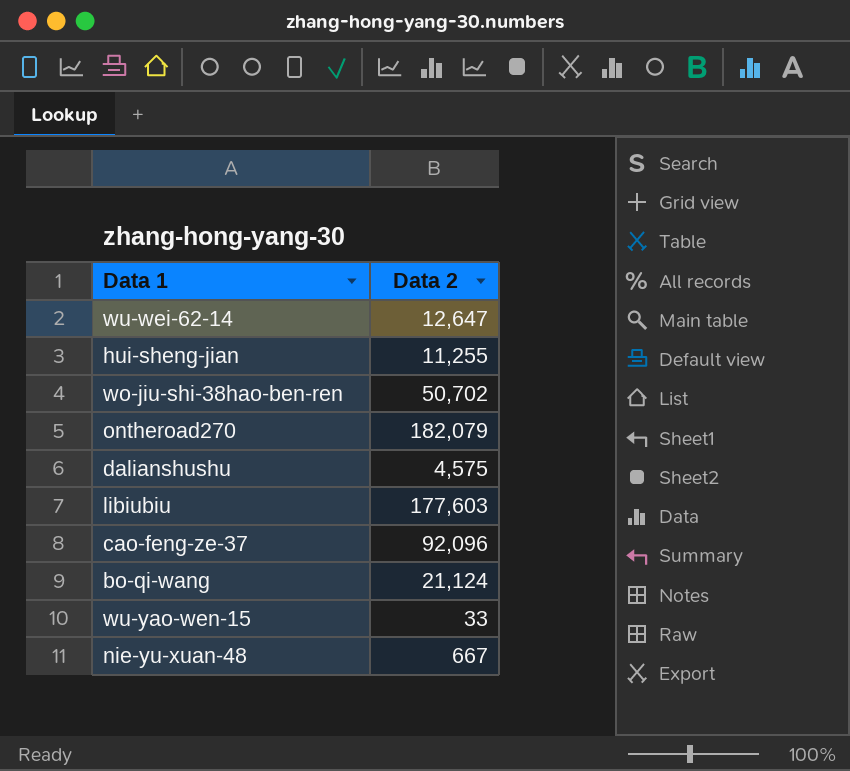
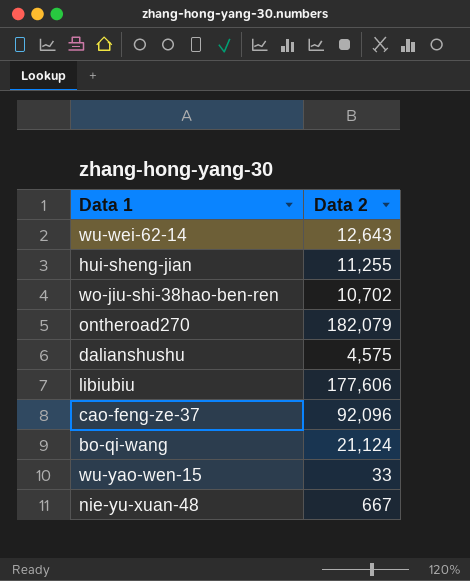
wu-wei-62-14 | Data 2: 12,647 -> 12,643
wo-jiu-shi-38hao-ben-ren | Data 2: 50,702 -> 10,702
libiubiu | Data 2: 177,603 -> 177,606

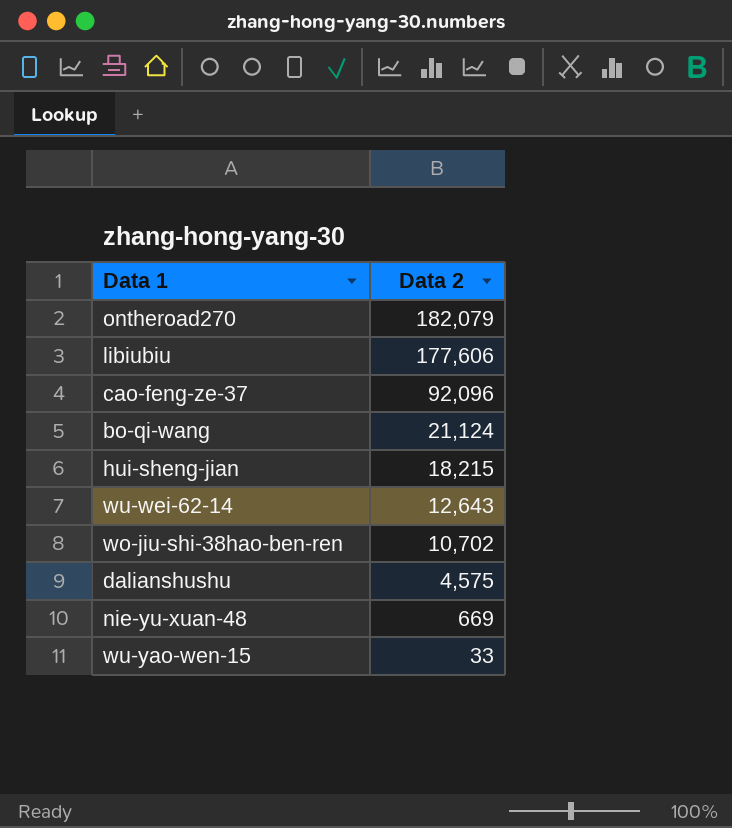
row order: none -> Data 2 descending
hui-sheng-jian | Data 2: 11,255 -> 18,215
nie-yu-xuan-48 | Data 2: 667 -> 669

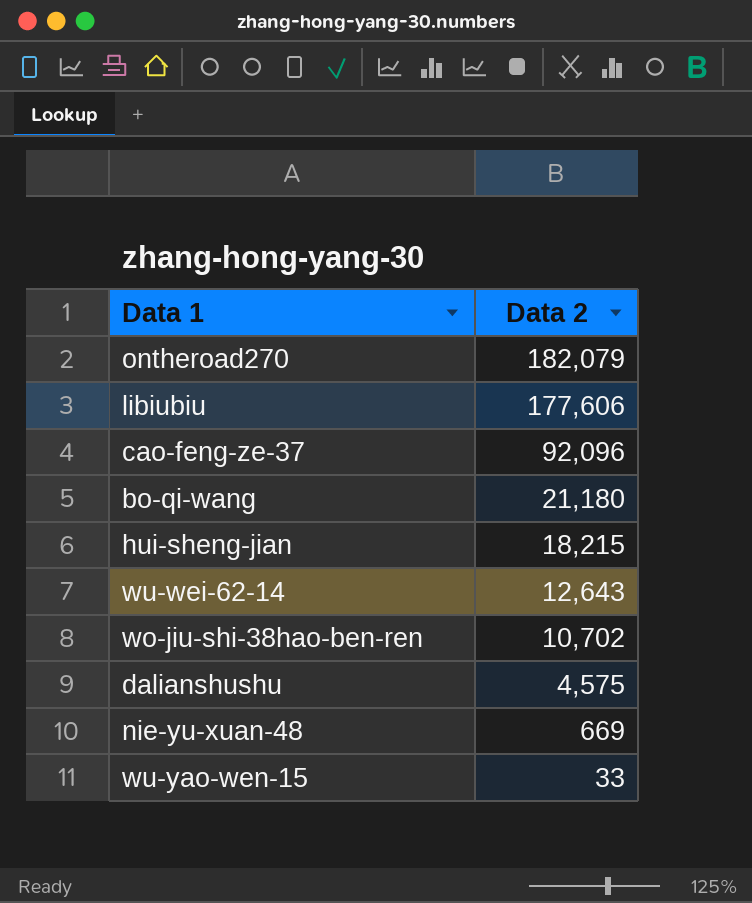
bo-qi-wang | Data 2: 21,124 -> 21,180

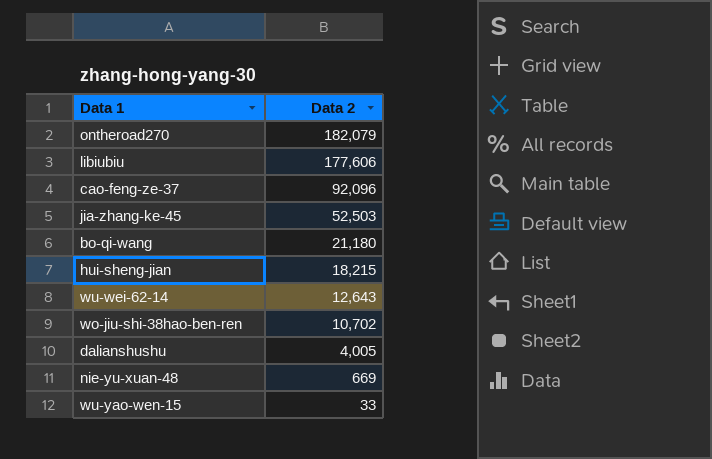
row jia-zhang-ke-45: none -> 52,503
dalianshushu | Data 2: 4,575 -> 4,005

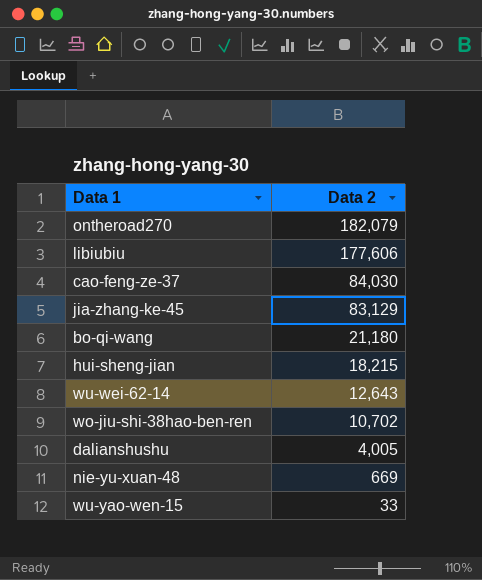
cao-feng-ze-37 | Data 2: 92,096 -> 84,030
jia-zhang-ke-45 | Data 2: 52,503 -> 83,129

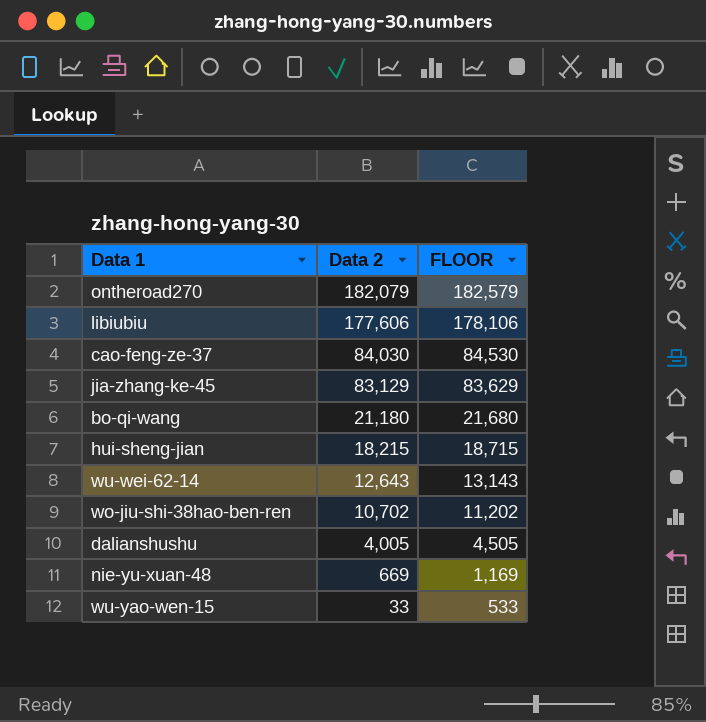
column FLOOR | formula: none -> [Data 2] + 500

